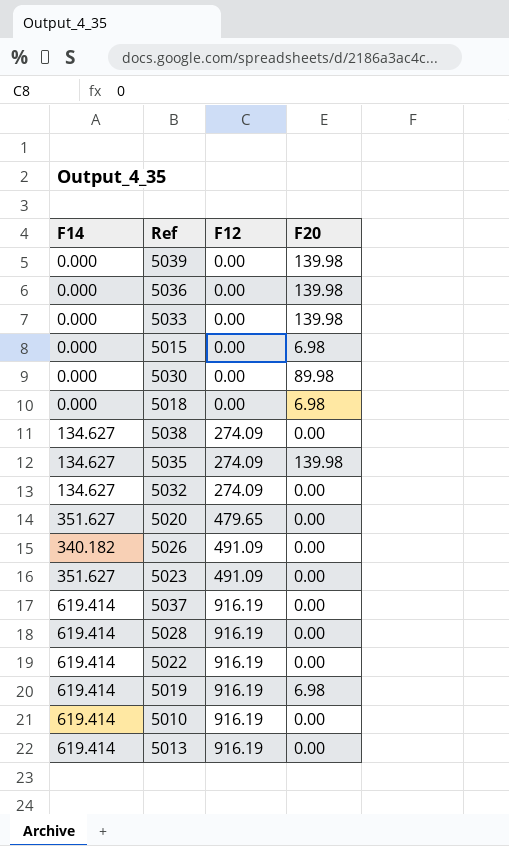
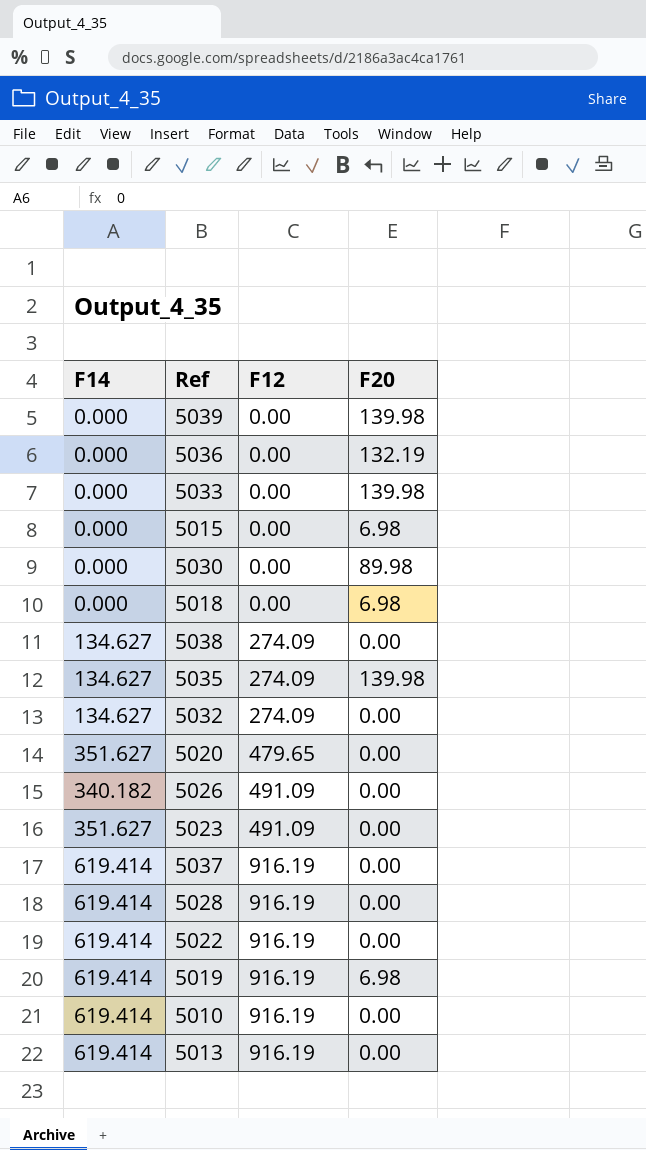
5036 | F20: 139.98 -> 132.19

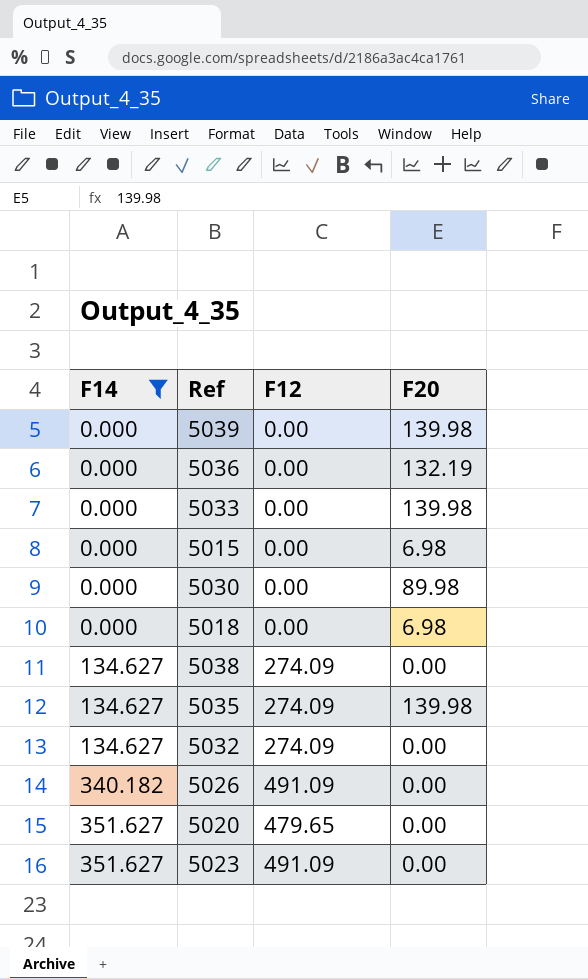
filter: none -> F14 != 619.414
row order: F12 ascending -> F14 ascending

